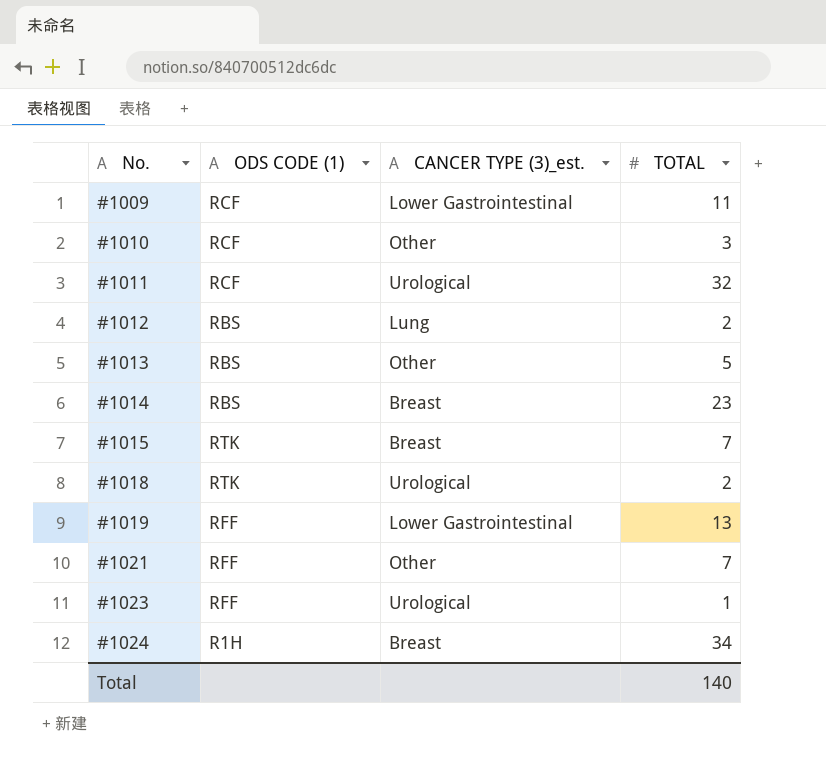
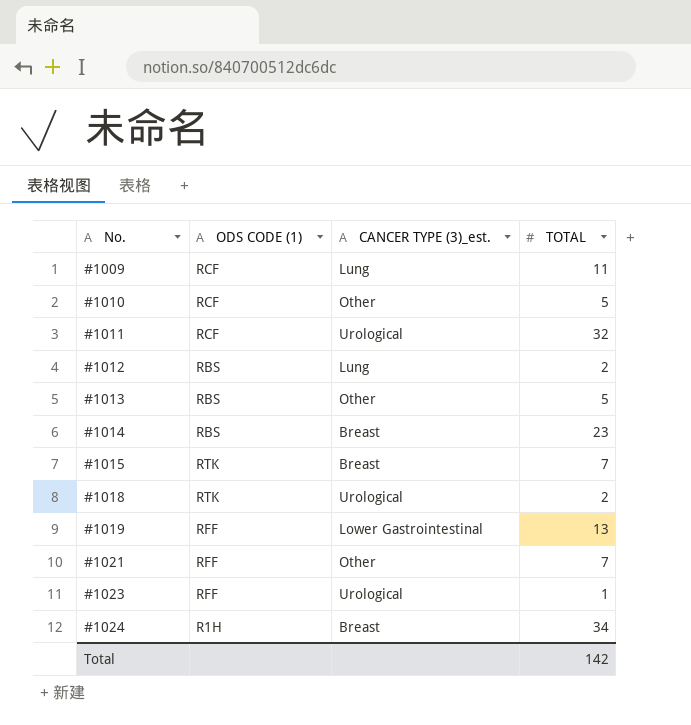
#1009 | CANCER TYPE (3)_est.: Lower Gastrointestinal -> Lung
#1010 | TOTAL: 3 -> 5
Total | TOTAL: 140 -> 142

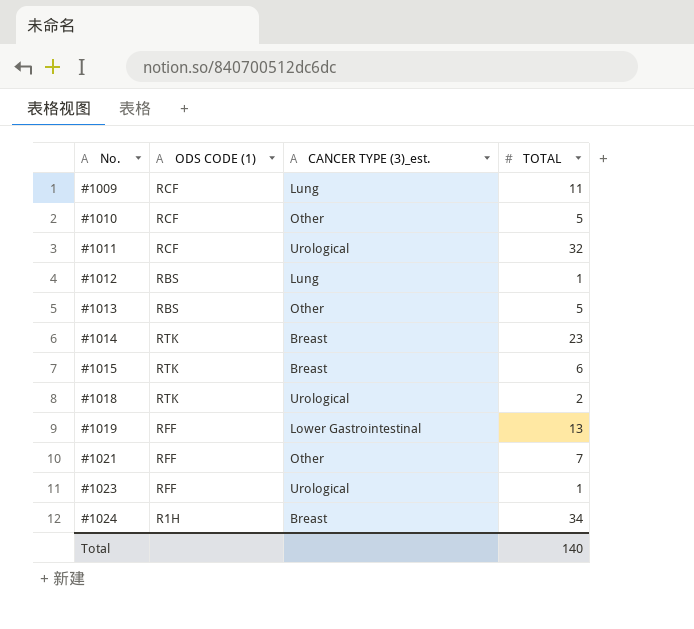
#1012 | TOTAL: 2 -> 1
#1014 | ODS CODE (1): RBS -> RTK
#1015 | TOTAL: 7 -> 6
Total | TOTAL: 142 -> 140

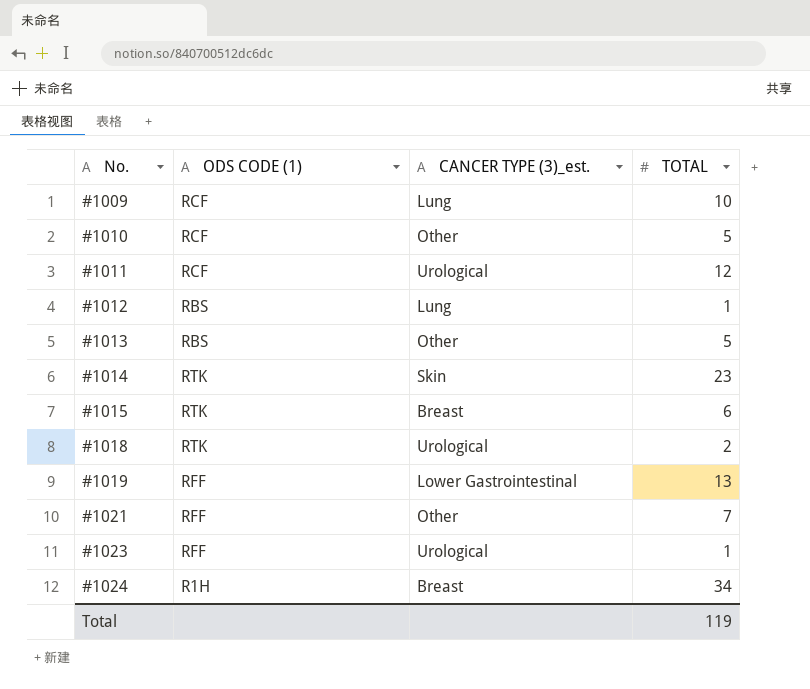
#1009 | TOTAL: 11 -> 10
#1011 | TOTAL: 32 -> 12
#1014 | CANCER TYPE (3)_est.: Breast -> Skin
Total | TOTAL: 140 -> 119

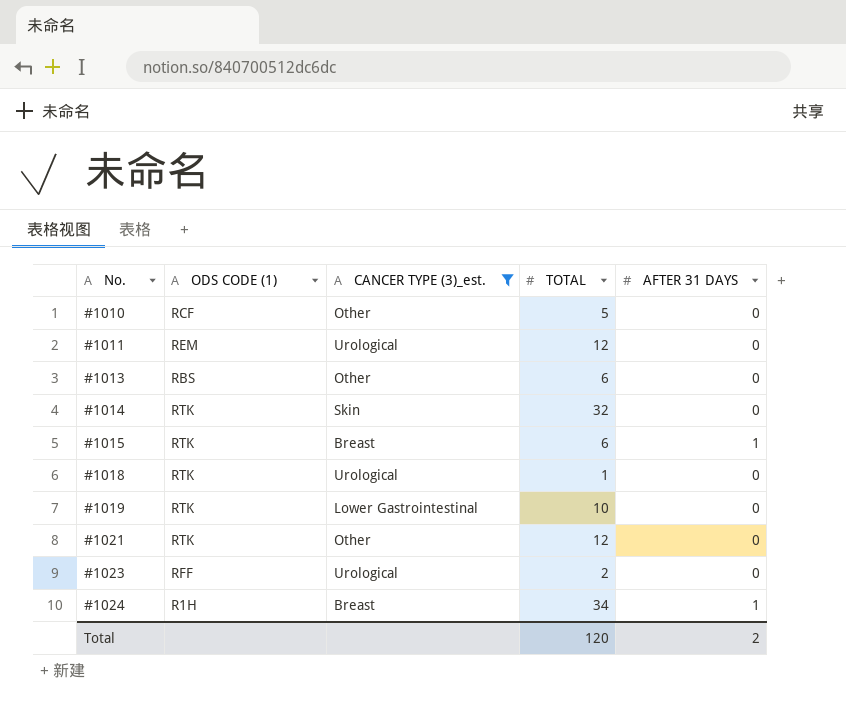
filter: none -> CANCER TYPE (3)_est. != Lung
column AFTER 31 DAYS | position: none -> 5
#1011 | ODS CODE (1): RCF -> REM
#1013 | TOTAL: 5 -> 6
#1014 | TOTAL: 23 -> 32
#1018 | TOTAL: 2 -> 1
#1019 | ODS CODE (1): RFF -> RTK
#1019 | TOTAL: 13 -> 10
#1021 | ODS CODE (1): RFF -> RTK
#1021 | TOTAL: 7 -> 12
#1023 | TOTAL: 1 -> 2
Total | TOTAL: 119 -> 120

